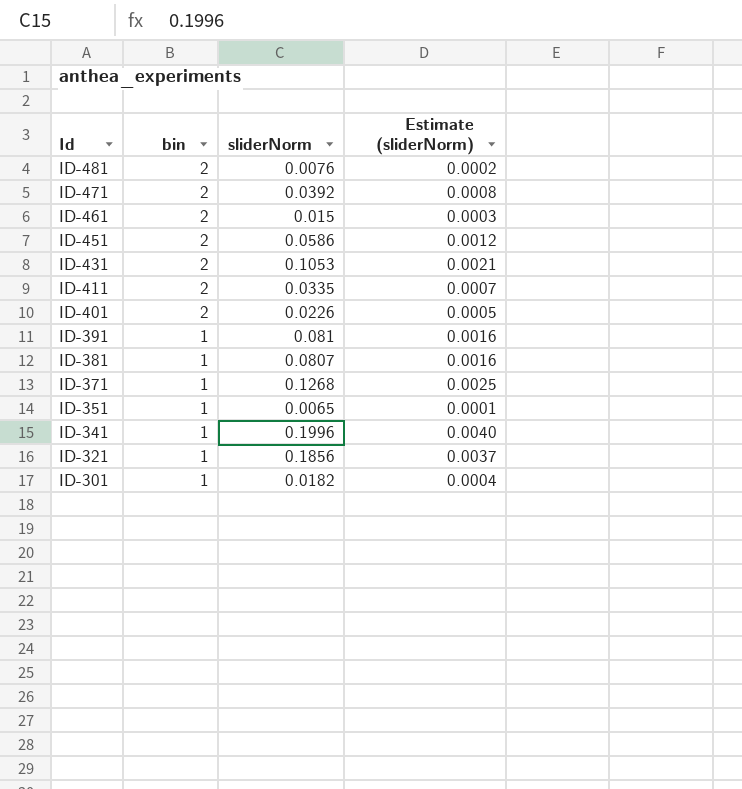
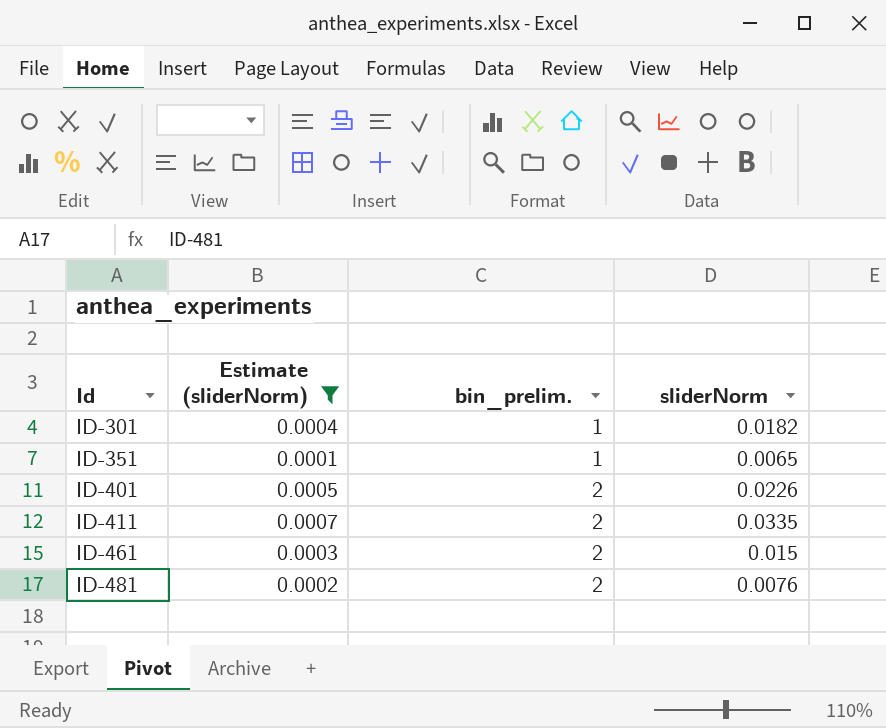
filter: none -> Estimate (sliderNorm) <= 0.0007
row order: Id descending -> Id ascending
column Estimate (sliderNorm) | position: 4 -> 2
column name: bin -> bin_prelim.

